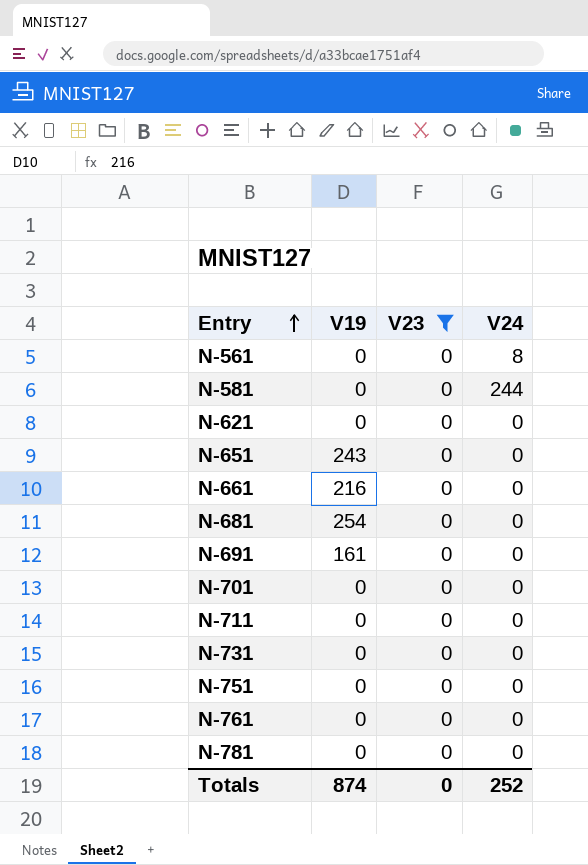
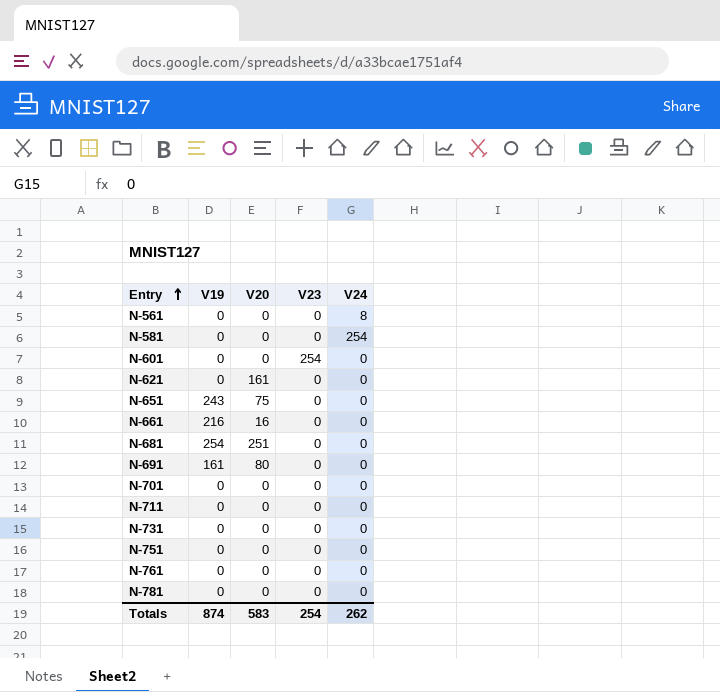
filter: V23 = 0 -> none
column V20 | position: none -> 3
N-581 | V24: 244 -> 254
Totals | V23: 0 -> 254
Totals | V24: 252 -> 262

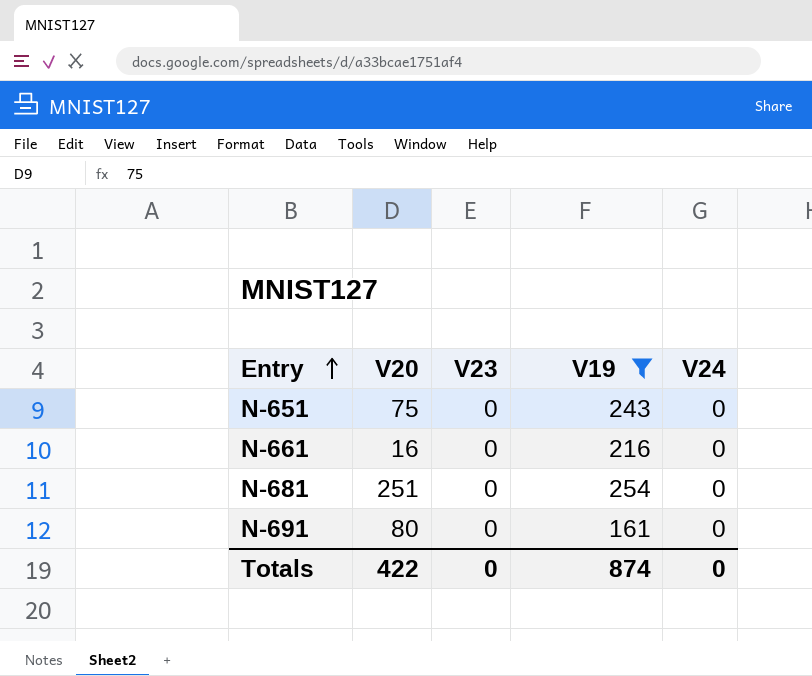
filter: none -> V19 != 0
column V19 | position: 2 -> 4
Totals | V20: 583 -> 422
Totals | V23: 254 -> 0
Totals | V24: 262 -> 0

